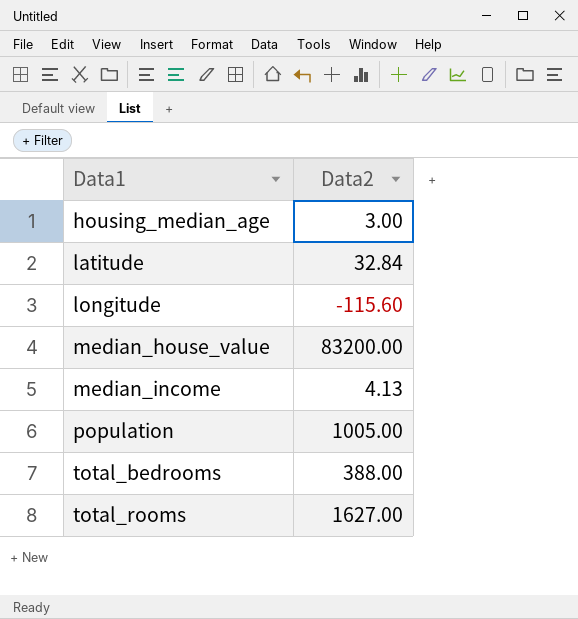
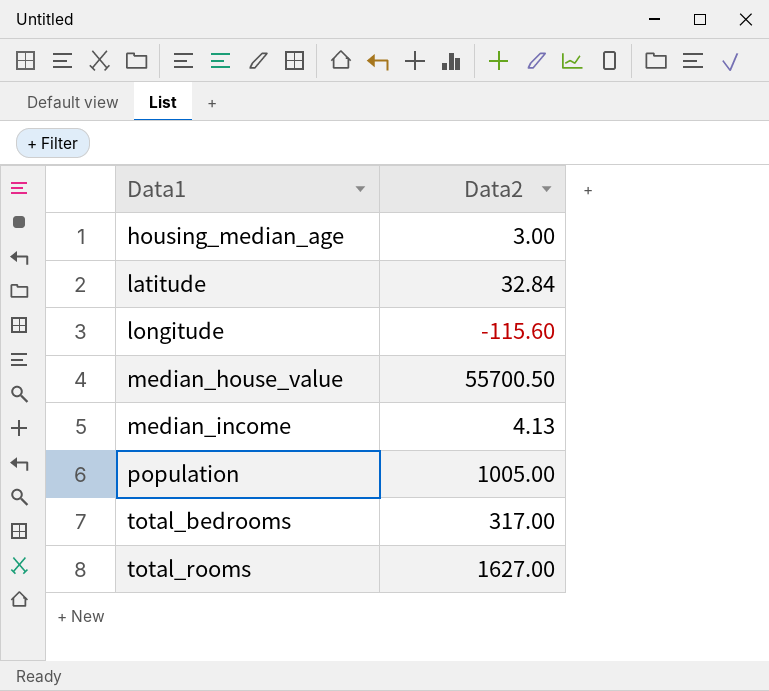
median_house_value | Data2: 83200.00 -> 55700.50
total_bedrooms | Data2: 388.00 -> 317.00

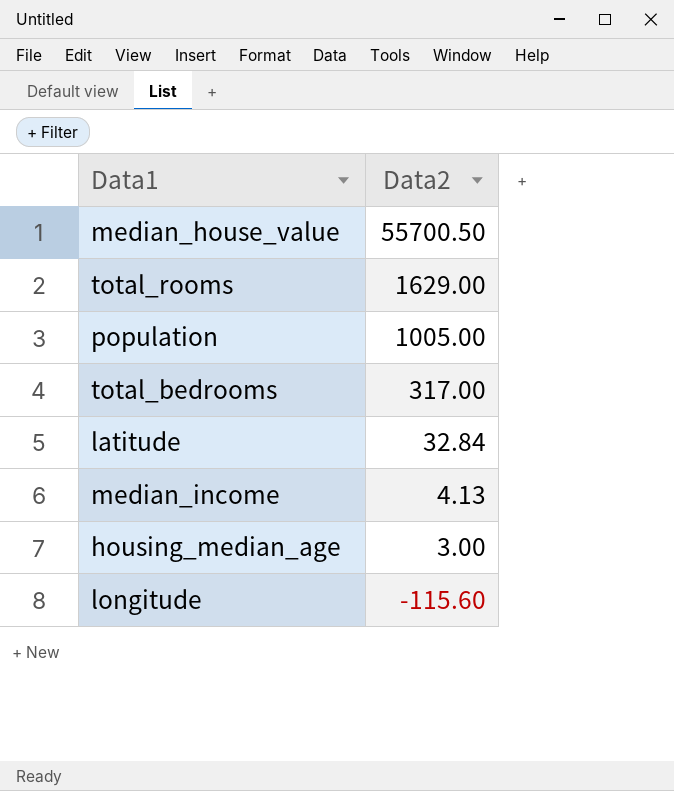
row order: Data1 ascending -> Data2 descending
total_rooms | Data2: 1627.00 -> 1629.00

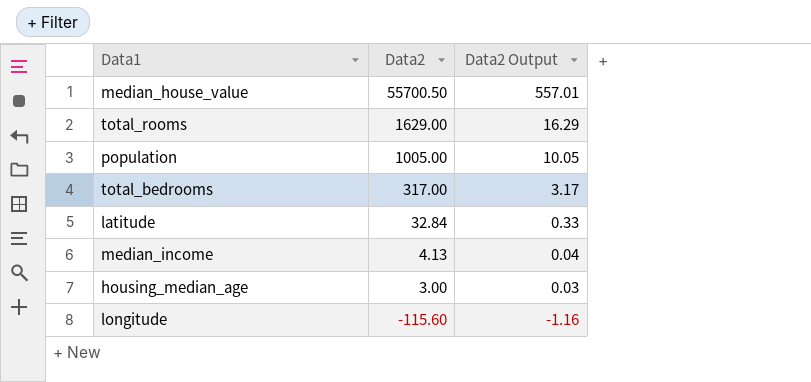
column Data2 Output | formula: none -> [Data2] * 0.01

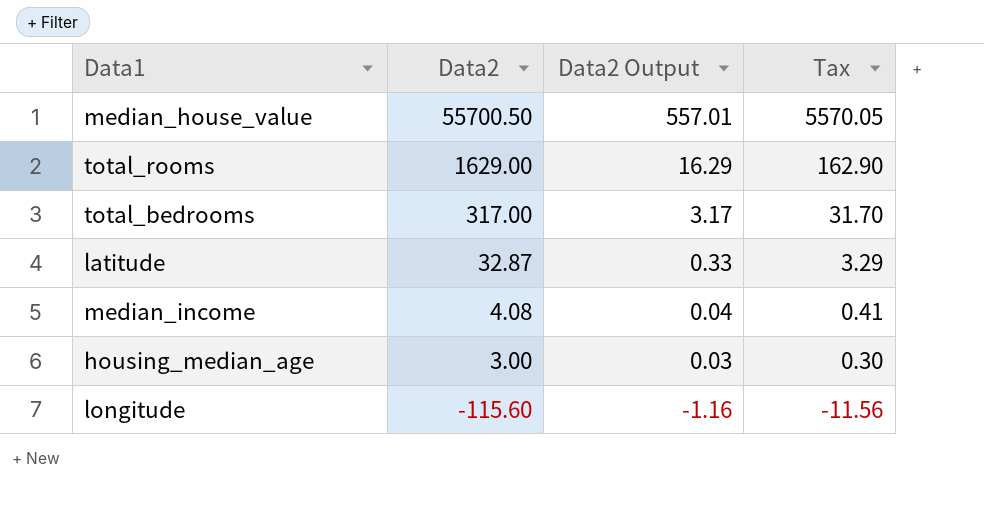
column Tax | formula: none -> [Data2] * 0.1
row population: 1005.00 | 10.05 -> none
latitude | Data2: 32.84 -> 32.87
median_income | Data2: 4.13 -> 4.08

